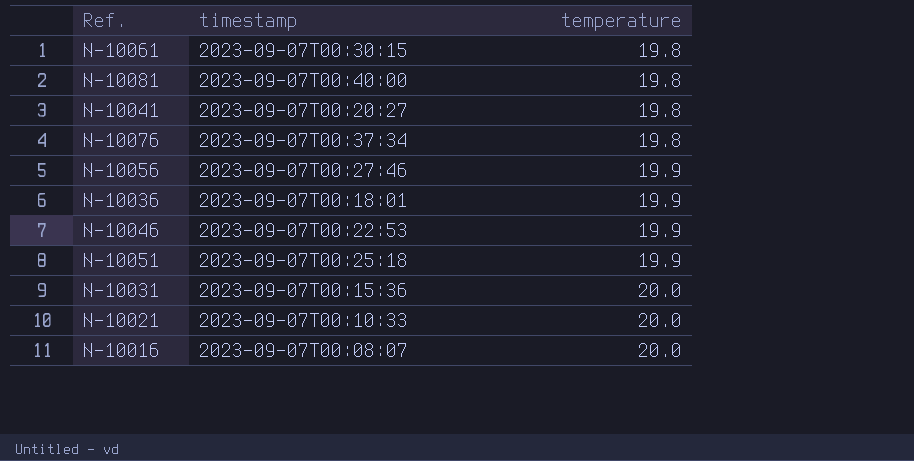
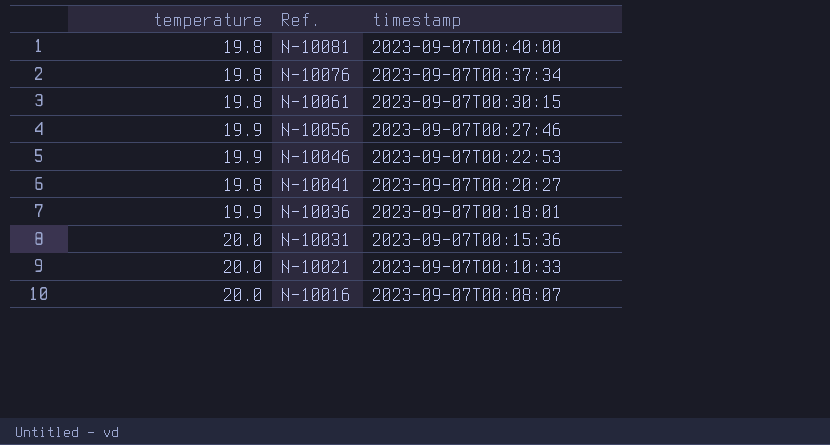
row order: temperature ascending -> Ref. descending
column temperature | position: 3 -> 1
row N-10051: 2023-09-07T00:25:18 | 19.9 -> none

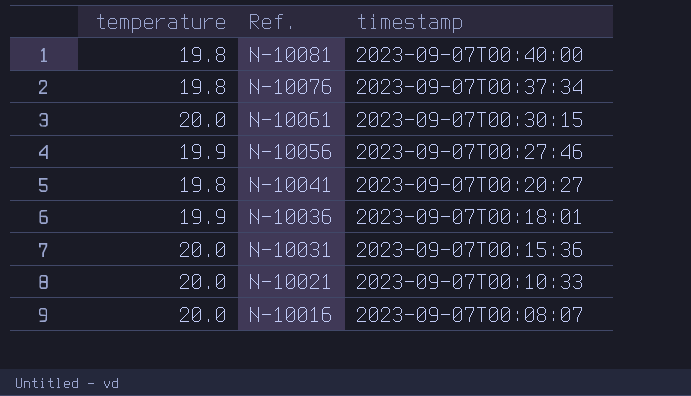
row N-10046: 19.9 | 2023-09-07T00:22:53 -> none
N-10061 | temperature: 19.8 -> 20.0

